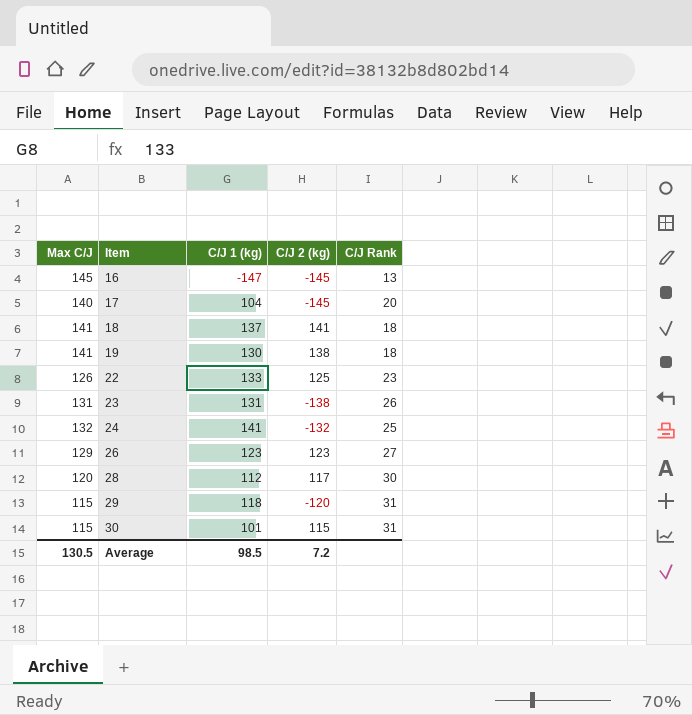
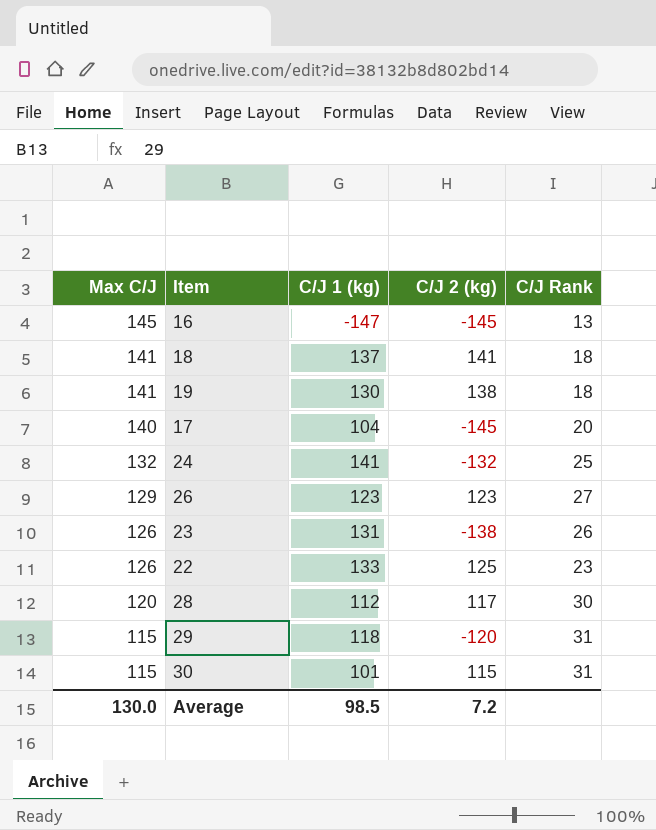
row order: Item ascending -> Max C/J descending
23 | Max C/J: 131 -> 126
Average | Max C/J: 130.5 -> 130.0

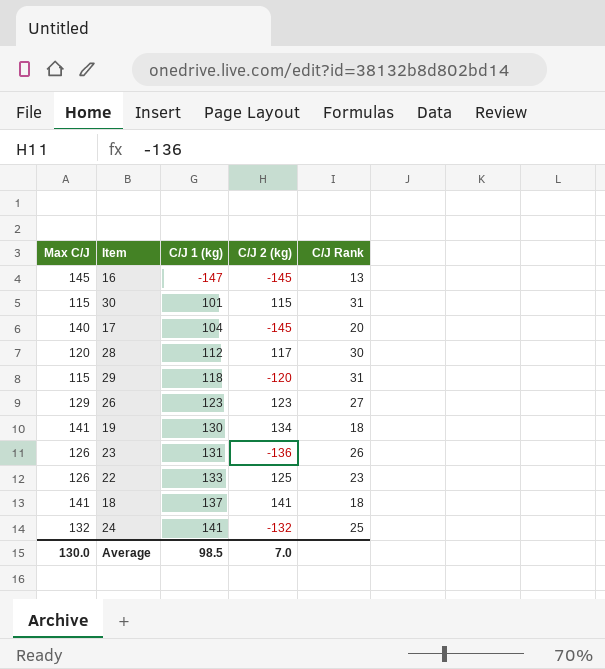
row order: Max C/J descending -> C/J 1 (kg) ascending
19 | C/J 2 (kg): 138 -> 134
23 | C/J 2 (kg): -138 -> -136
Average | C/J 2 (kg): 7.2 -> 7.0

